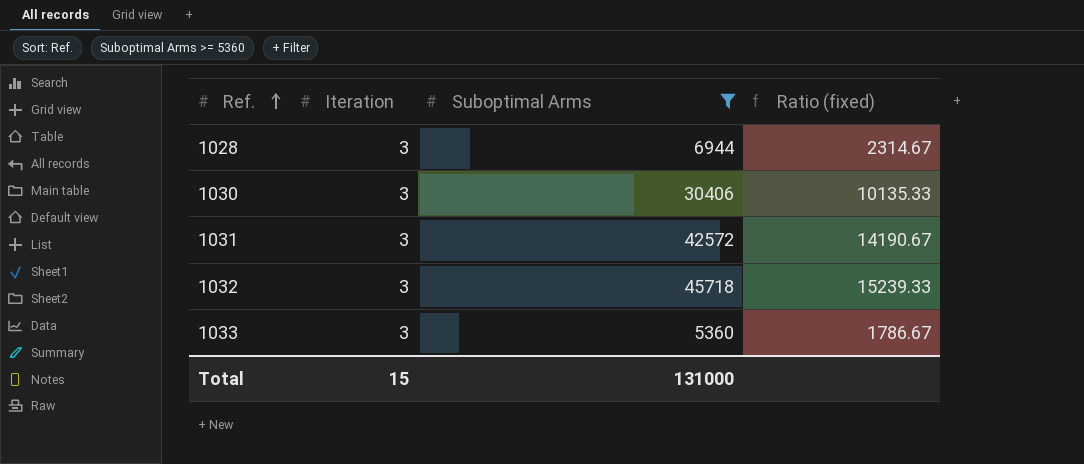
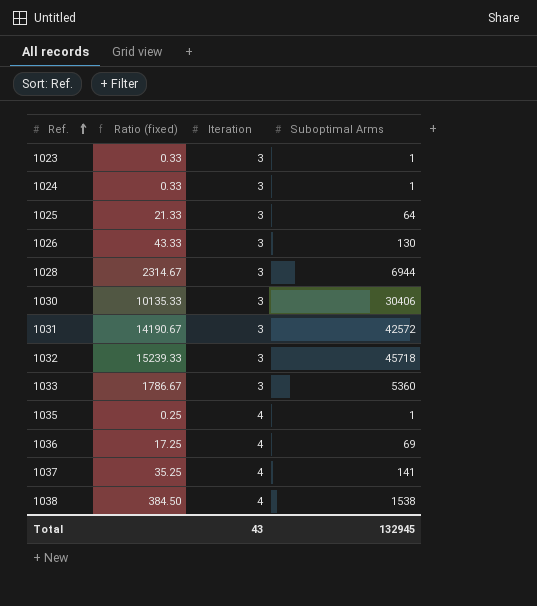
filter: Suboptimal Arms >= 5360 -> none
column Ratio (fixed) | position: 4 -> 2
Total | Iteration: 15 -> 43
Total | Suboptimal Arms: 131000 -> 132945

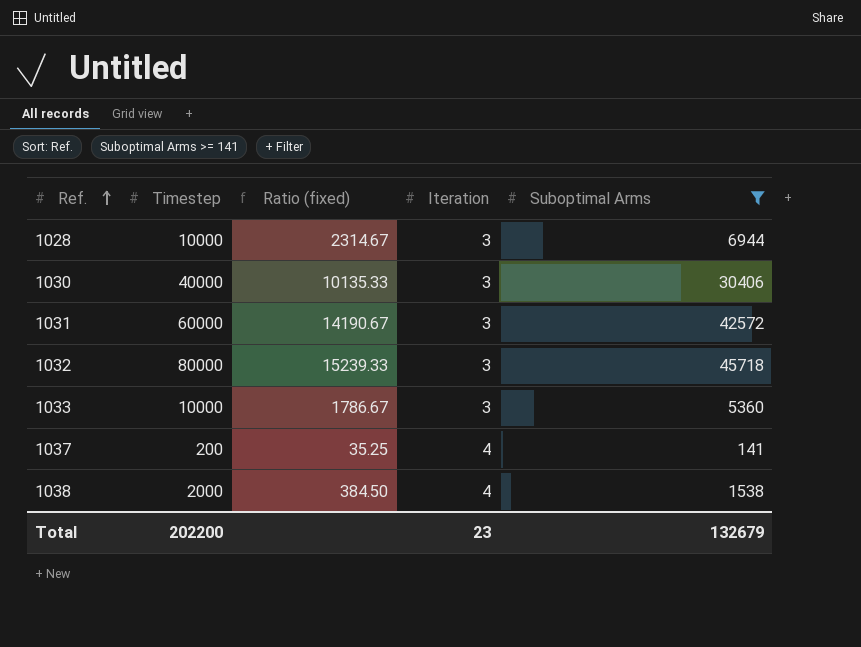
filter: none -> Suboptimal Arms >= 141
column Timestep | position: none -> 2
Total | Iteration: 43 -> 23
Total | Suboptimal Arms: 132945 -> 132679

